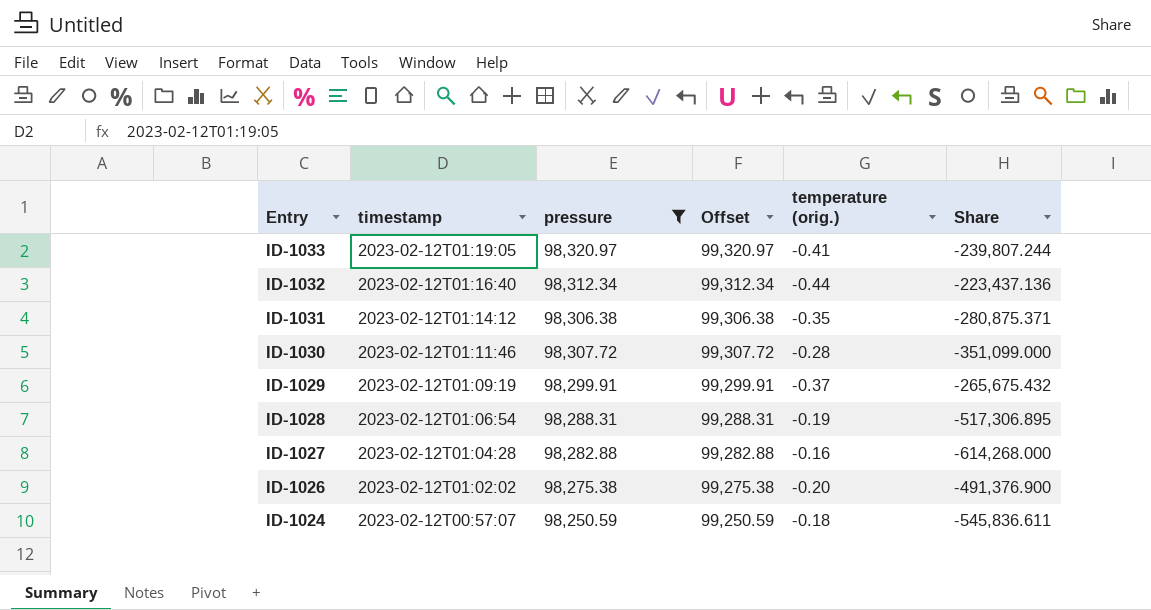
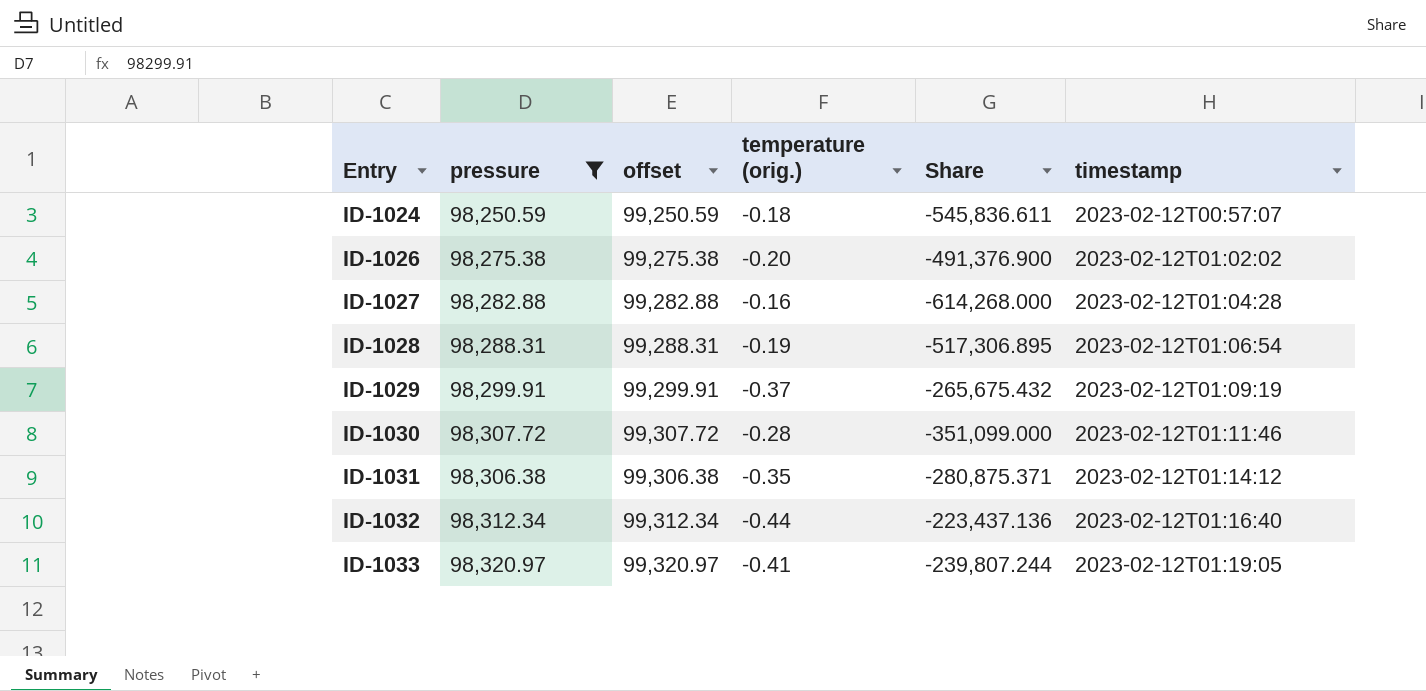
row order: Entry descending -> Entry ascending
column name: Offset -> offset
column timestamp | position: 2 -> 6

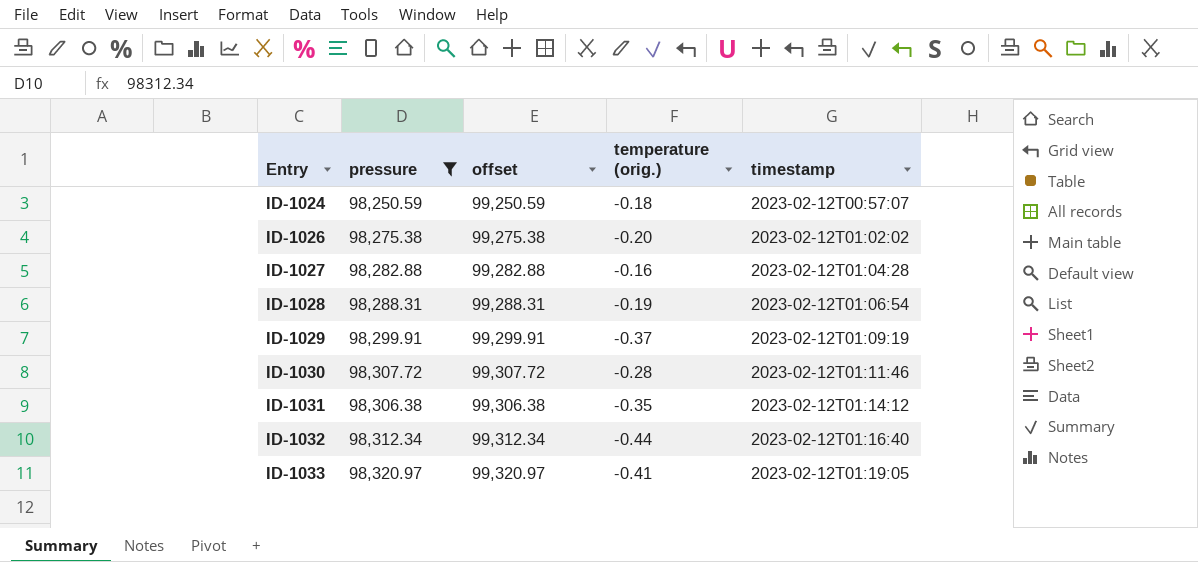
column Share | formula: [pressure] / [temperature (orig.)] -> none

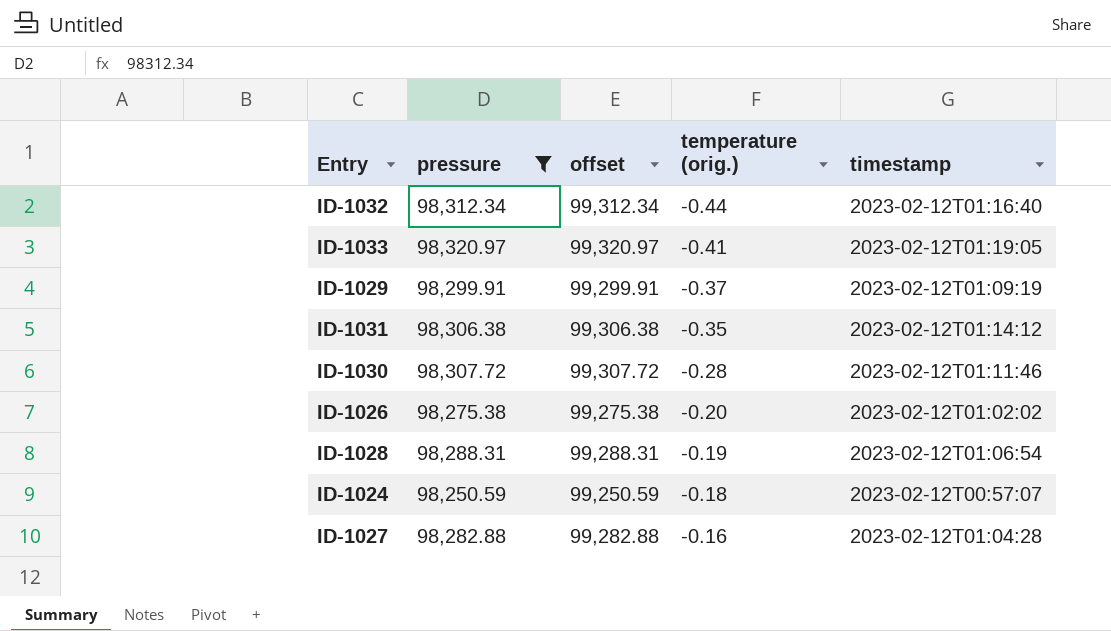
row order: Entry ascending -> temperature (orig.) ascending

